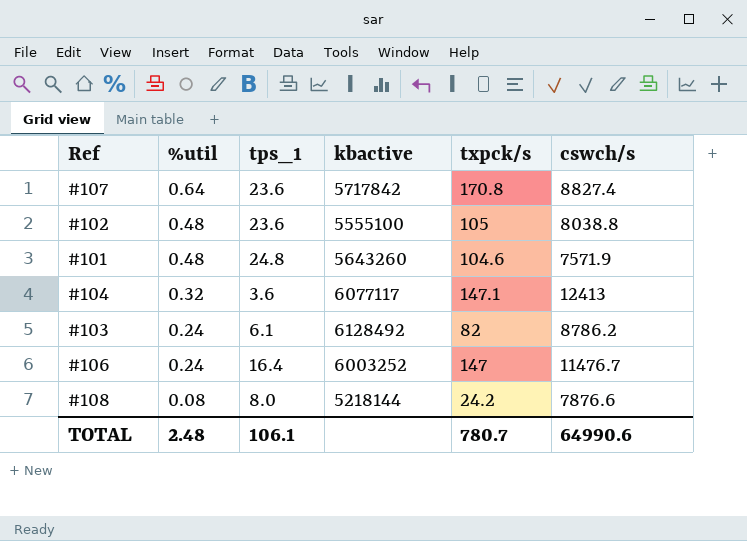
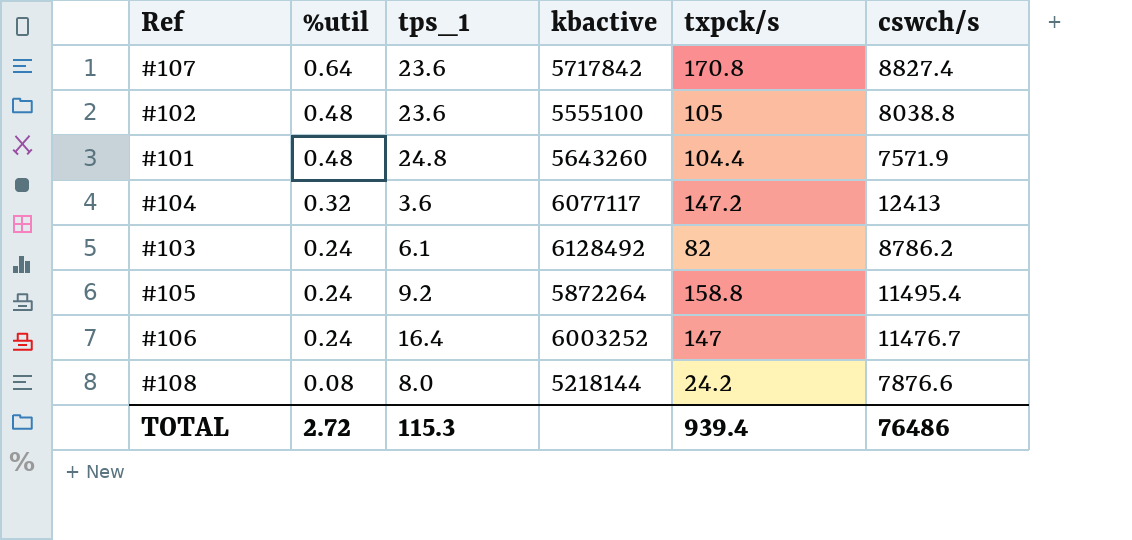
#101 | txpck/s: 104.6 -> 104.4
#104 | txpck/s: 147.1 -> 147.2
row #105: none -> 0.24 | 9.2 | 5872264 | 158.8 | 11495.4
TOTAL | %util: 2.48 -> 2.72
TOTAL | tps_1: 106.1 -> 115.3
TOTAL | txpck/s: 780.7 -> 939.4
TOTAL | cswch/s: 64990.6 -> 76486

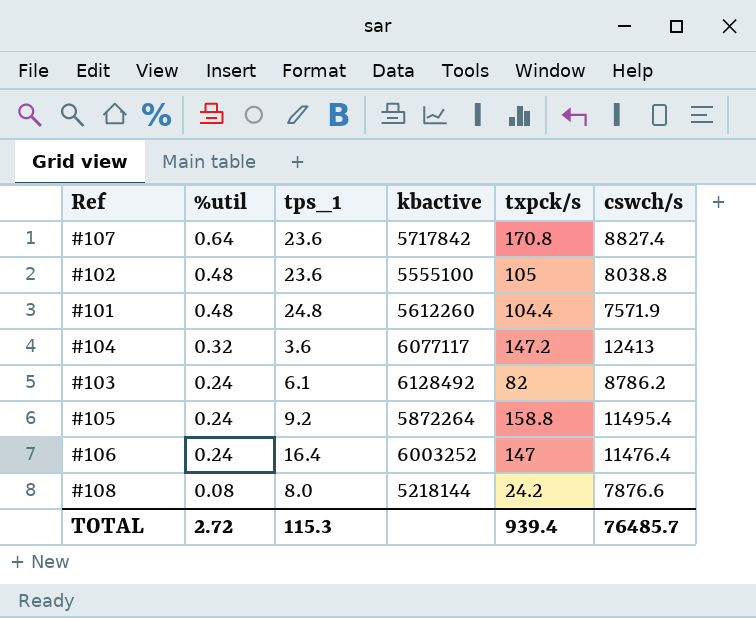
#101 | kbactive: 5643260 -> 5612260
#106 | cswch/s: 11476.7 -> 11476.4
TOTAL | cswch/s: 76486 -> 76485.7

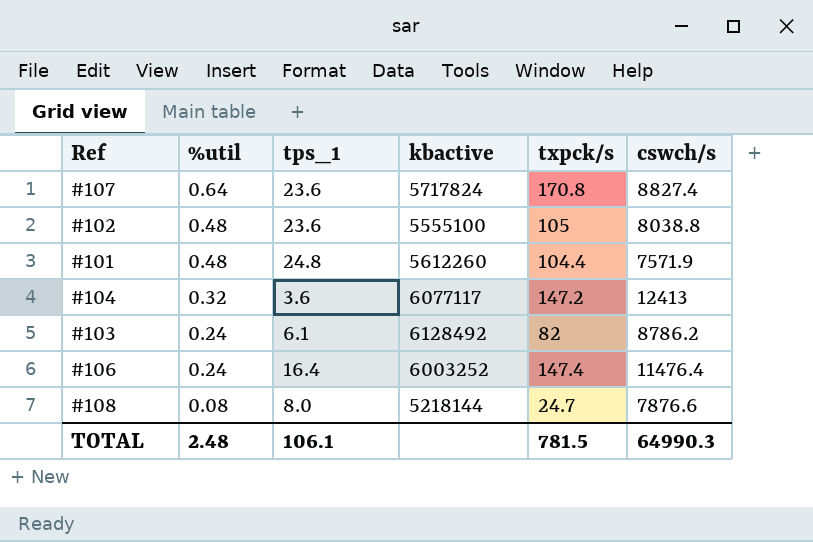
row #105: 0.24 | 9.2 | 5872264 | 158.8 | 11495.4 -> none
#107 | kbactive: 5717842 -> 5717824
#106 | txpck/s: 147 -> 147.4
#108 | txpck/s: 24.2 -> 24.7
TOTAL | %util: 2.72 -> 2.48
TOTAL | tps_1: 115.3 -> 106.1
TOTAL | txpck/s: 939.4 -> 781.5
TOTAL | cswch/s: 76485.7 -> 64990.3

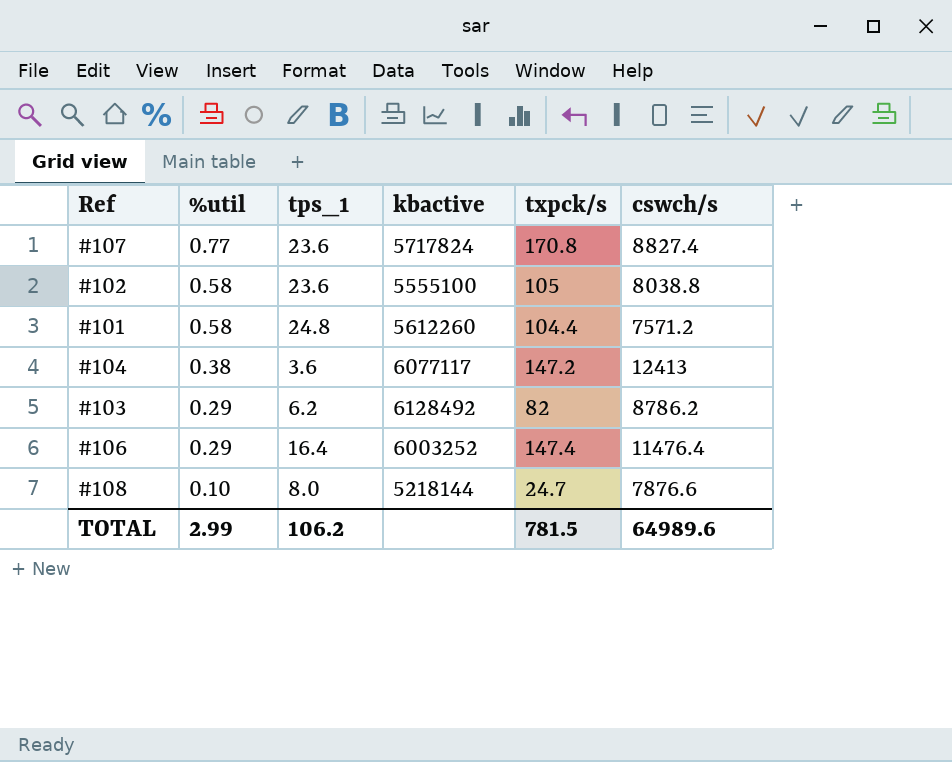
#107 | %util: 0.64 -> 0.77
#102 | %util: 0.48 -> 0.58
#101 | %util: 0.48 -> 0.58
#101 | cswch/s: 7571.9 -> 7571.2
#104 | %util: 0.32 -> 0.38
#103 | %util: 0.24 -> 0.29
#103 | tps_1: 6.1 -> 6.2
#106 | %util: 0.24 -> 0.29
#108 | %util: 0.08 -> 0.10
TOTAL | %util: 2.48 -> 2.99
TOTAL | tps_1: 106.1 -> 106.2
TOTAL | cswch/s: 64990.3 -> 64989.6

